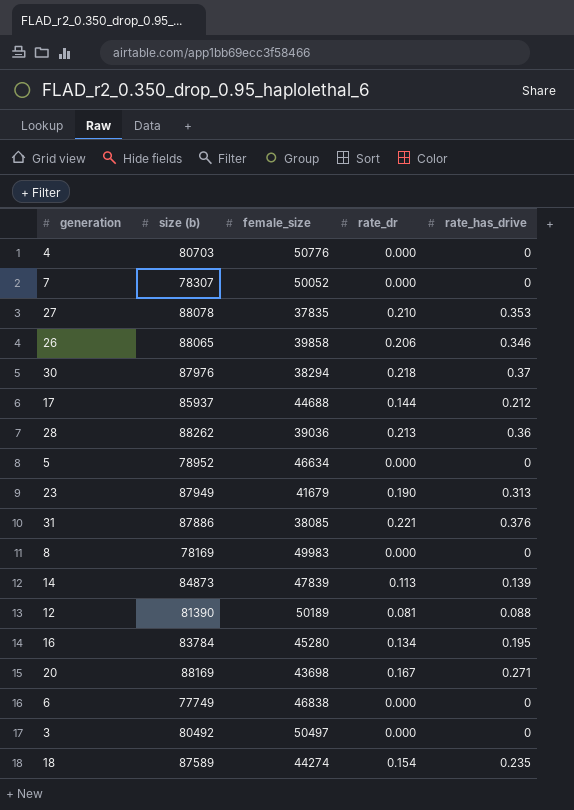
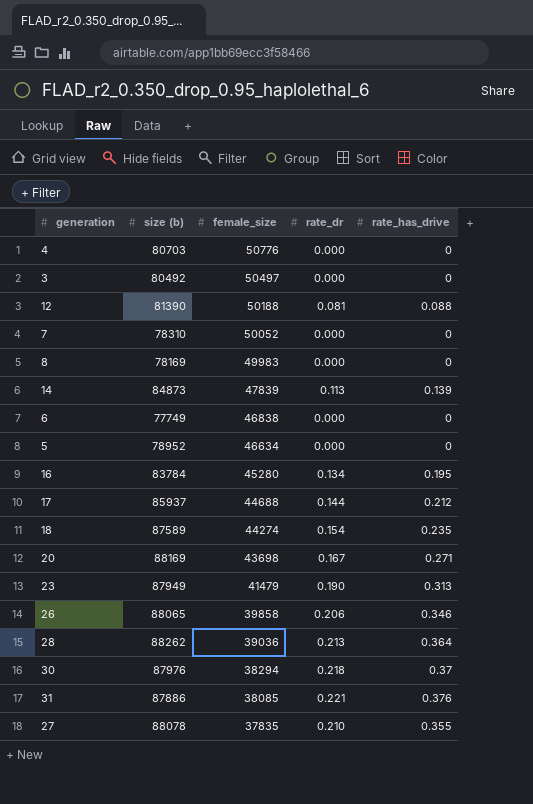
row order: none -> female_size descending
12 | female_size: 50189 -> 50188
7 | size (b): 78307 -> 78310
23 | female_size: 41679 -> 41479
28 | rate_has_drive: 0.36 -> 0.364
27 | rate_has_drive: 0.353 -> 0.355

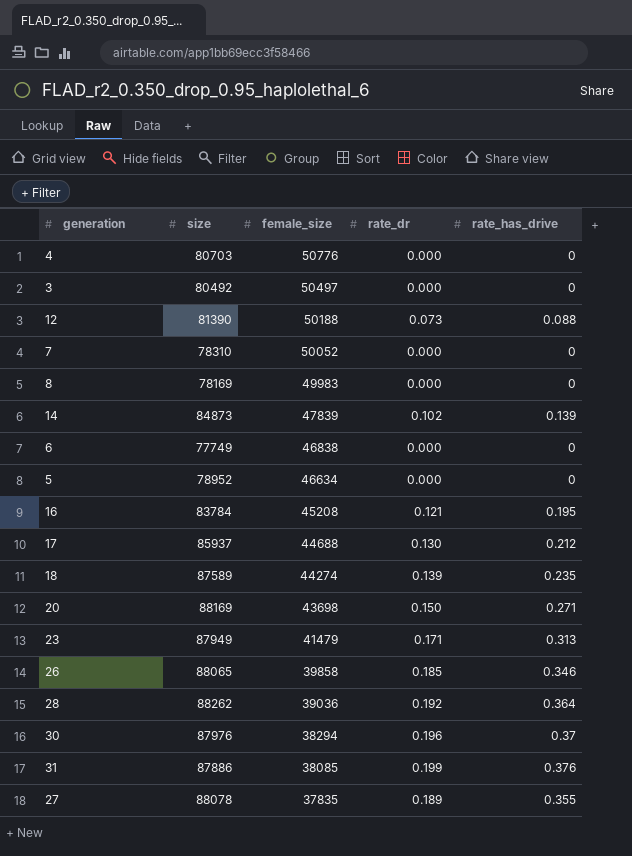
column name: size (b) -> size
12 | rate_dr: 0.081 -> 0.073
14 | rate_dr: 0.113 -> 0.102
16 | female_size: 45280 -> 45208
16 | rate_dr: 0.134 -> 0.121
17 | rate_dr: 0.144 -> 0.130
18 | rate_dr: 0.154 -> 0.139
20 | rate_dr: 0.167 -> 0.150
23 | rate_dr: 0.190 -> 0.171
26 | rate_dr: 0.206 -> 0.185
28 | rate_dr: 0.213 -> 0.192
30 | rate_dr: 0.218 -> 0.196
31 | rate_dr: 0.221 -> 0.199
27 | rate_dr: 0.210 -> 0.189

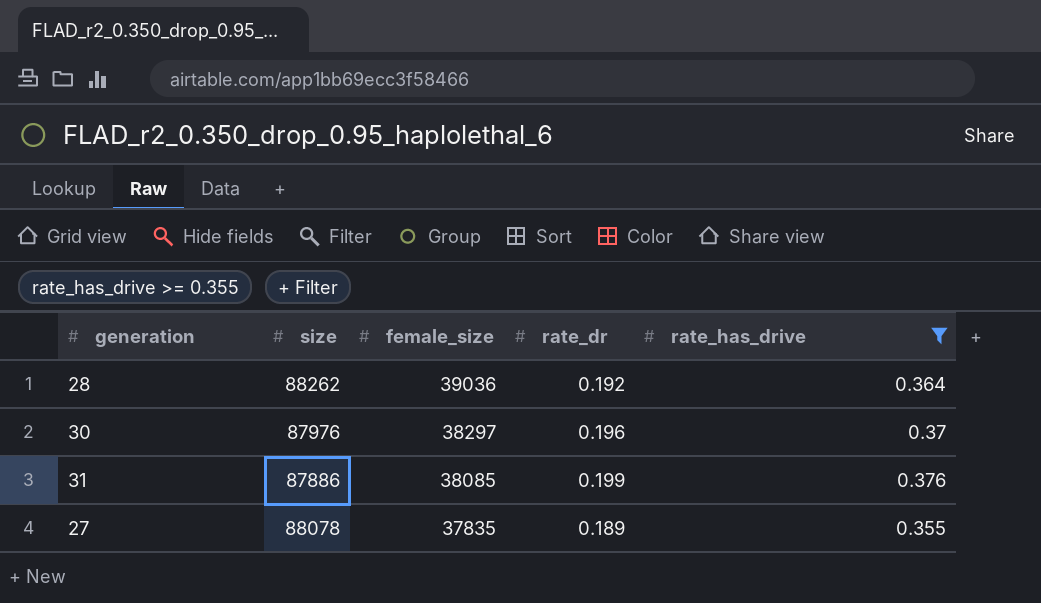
filter: none -> rate_has_drive >= 0.355
30 | female_size: 38294 -> 38297

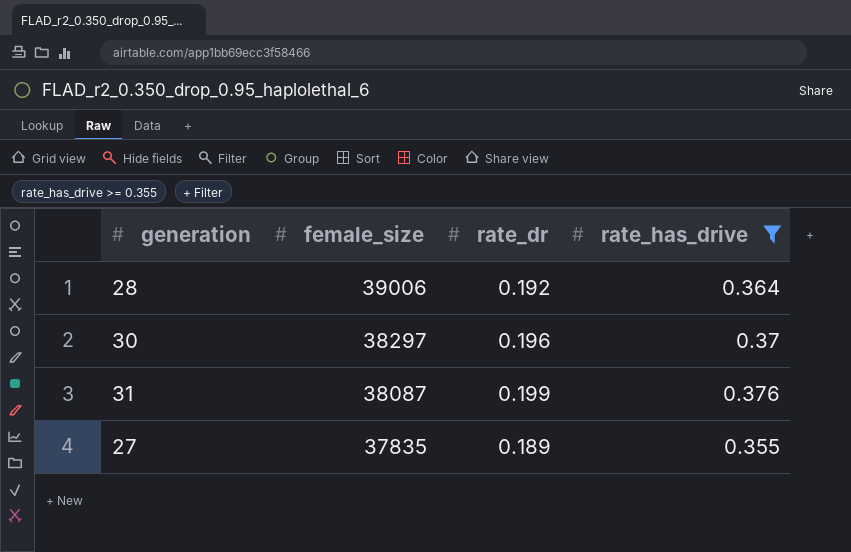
column size | position: 2 -> none
28 | female_size: 39036 -> 39006
31 | female_size: 38085 -> 38087

